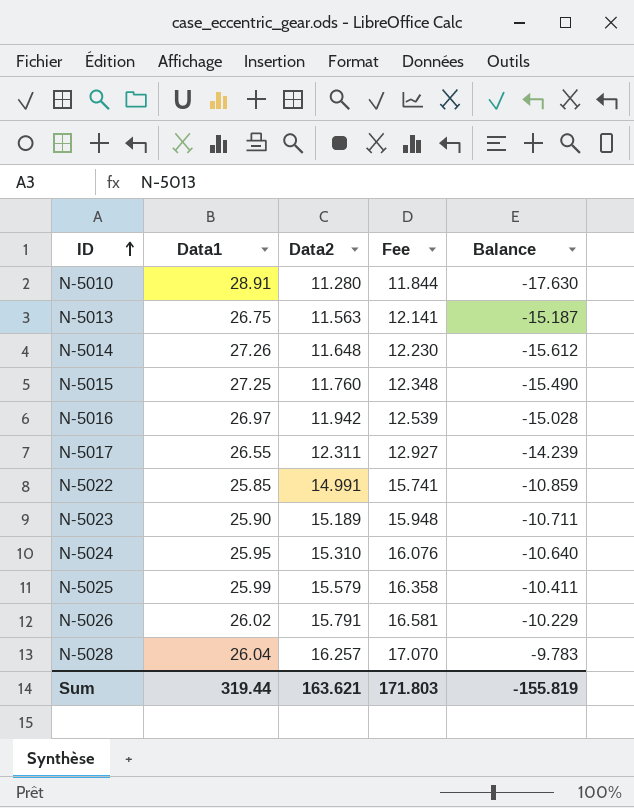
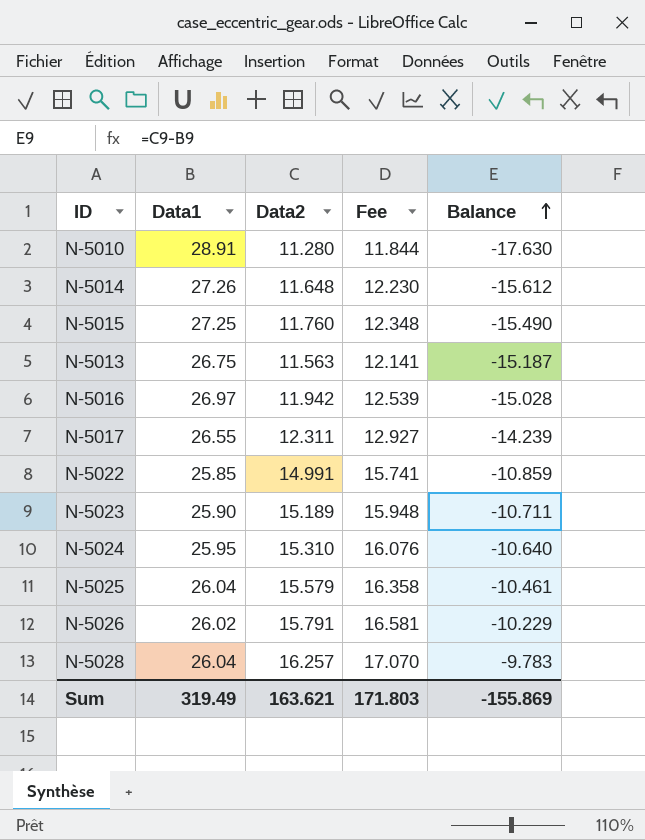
row order: ID ascending -> Balance ascending
N-5025 | Data1: 25.99 -> 26.04
N-5025 | Balance: -10.411 -> -10.461
Sum | Data1: 319.44 -> 319.49
Sum | Balance: -155.819 -> -155.869

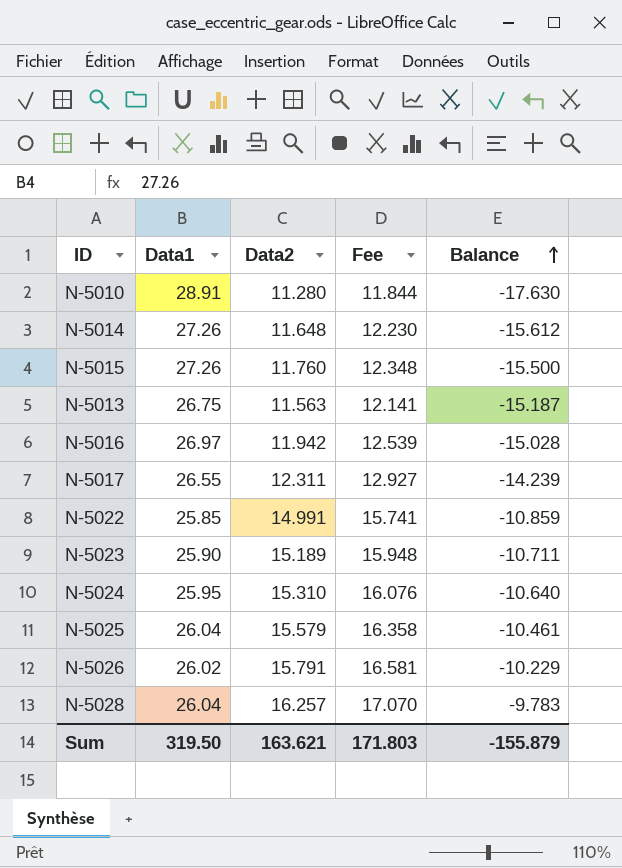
N-5015 | Data1: 27.25 -> 27.26
N-5015 | Balance: -15.490 -> -15.500
Sum | Data1: 319.49 -> 319.50
Sum | Balance: -155.869 -> -155.879

